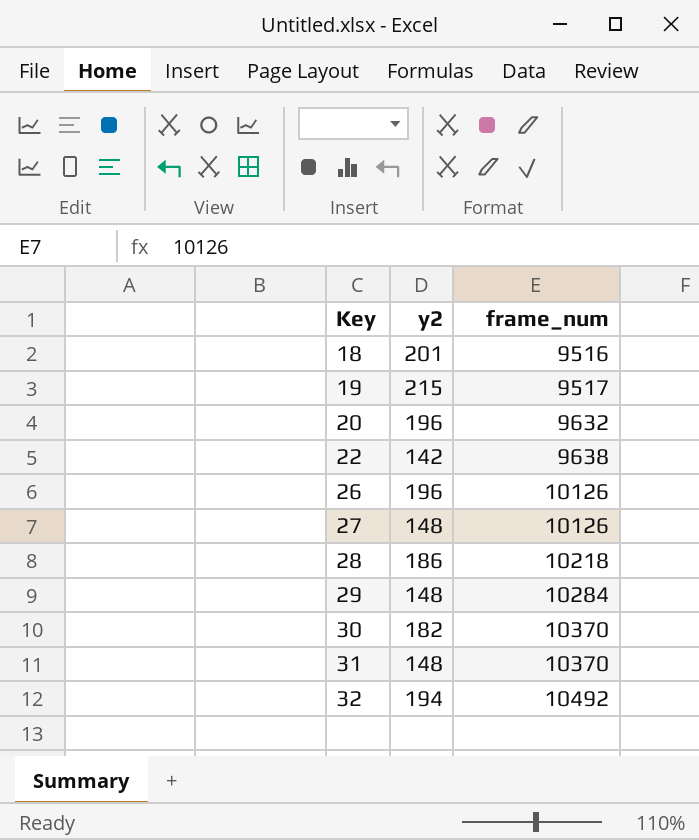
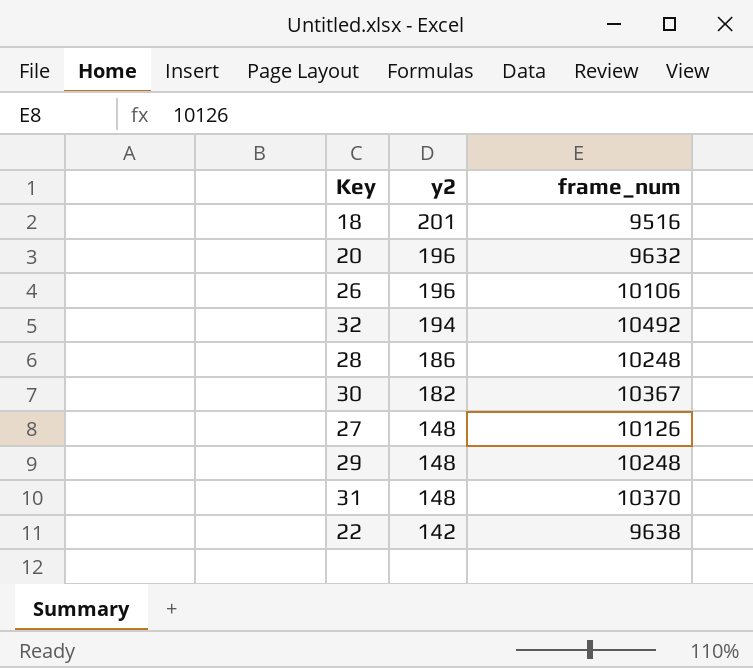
row order: Key ascending -> y2 descending
row 19: 215 | 9517 -> none
26 | frame_num: 10126 -> 10106
28 | frame_num: 10218 -> 10248
30 | frame_num: 10370 -> 10367
29 | frame_num: 10284 -> 10248

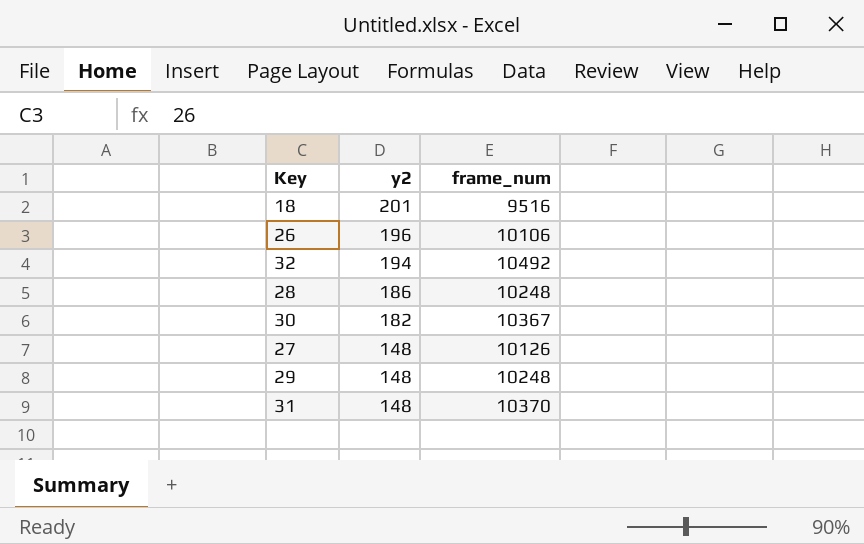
row 20: 196 | 9632 -> none
row 22: 142 | 9638 -> none

